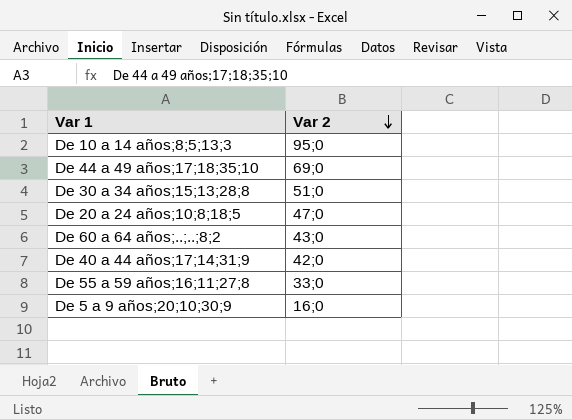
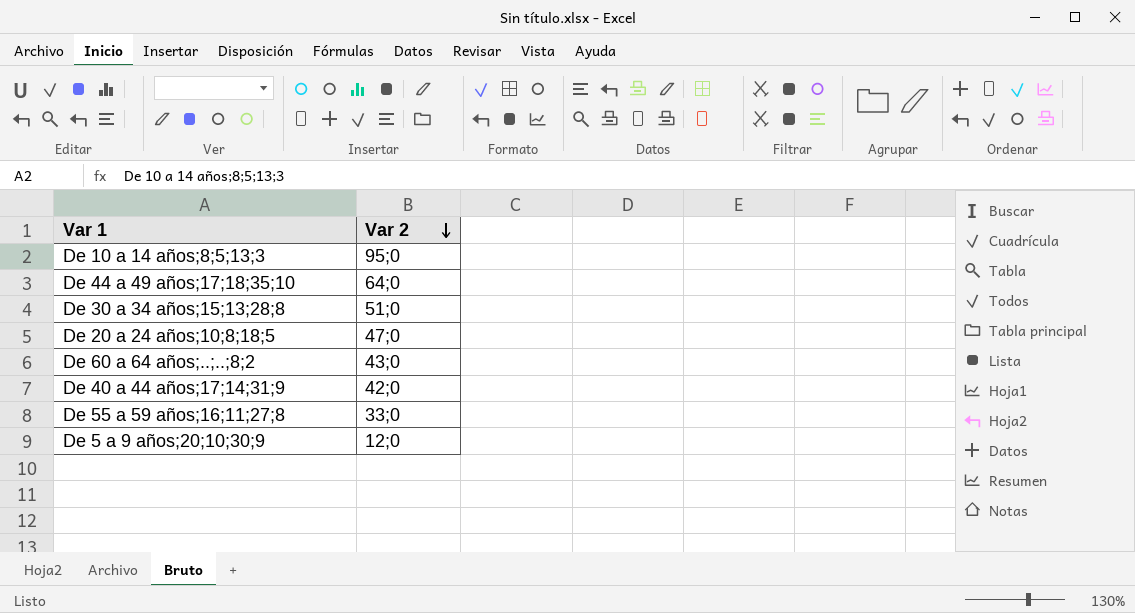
De 44 a 49 años;17;18;35;10 | Var 2: 69;0 -> 64;0
De 5 a 9 años;20;10;30;9 | Var 2: 16;0 -> 12;0

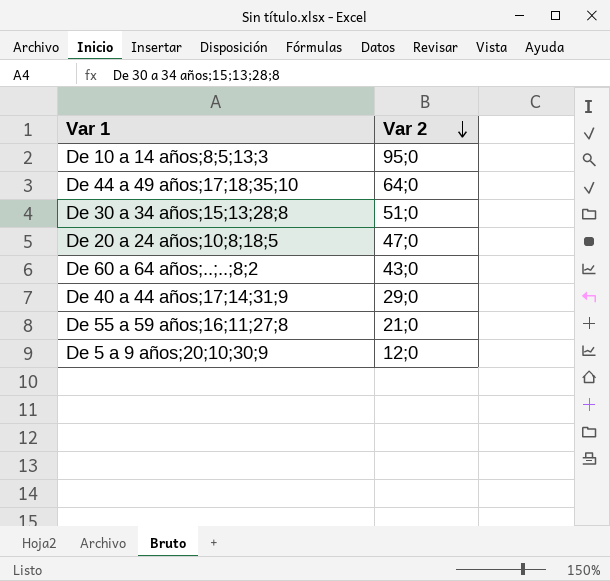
De 40 a 44 años;17;14;31;9 | Var 2: 42;0 -> 29;0
De 55 a 59 años;16;11;27;8 | Var 2: 33;0 -> 21;0

